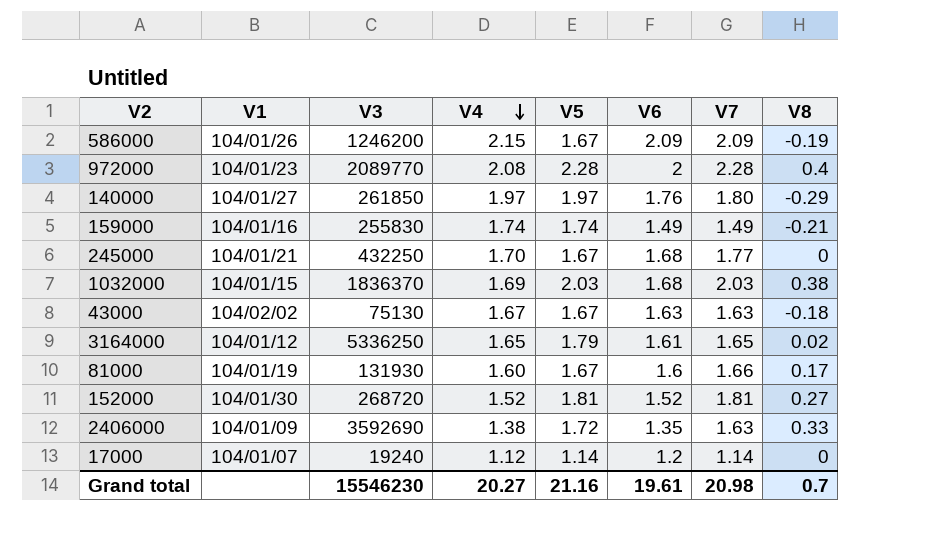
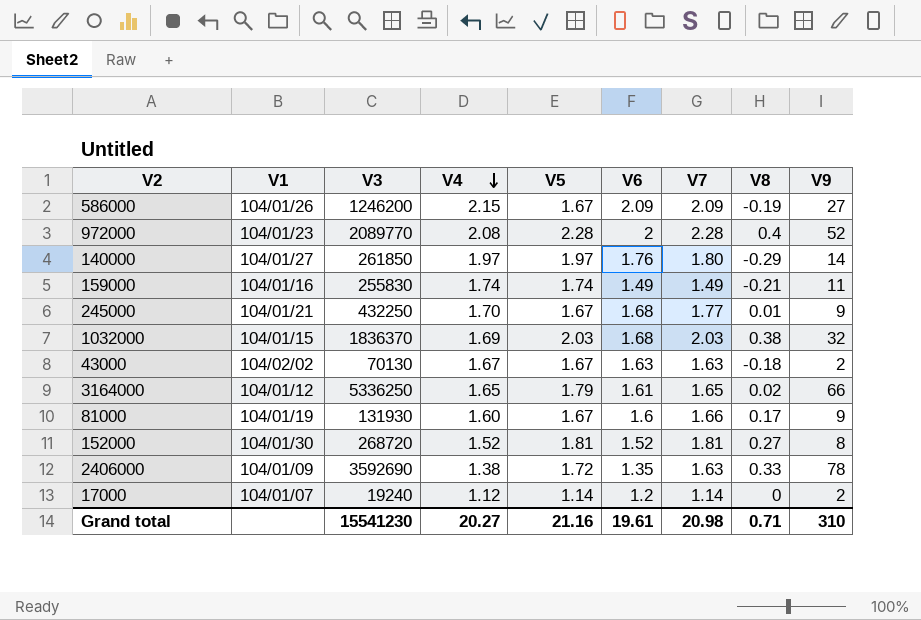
column V9 | position: none -> 9
245000 | V8: 0 -> 0.01
43000 | V3: 75130 -> 70130
Grand total | V3: 15546230 -> 15541230
Grand total | V8: 0.7 -> 0.71

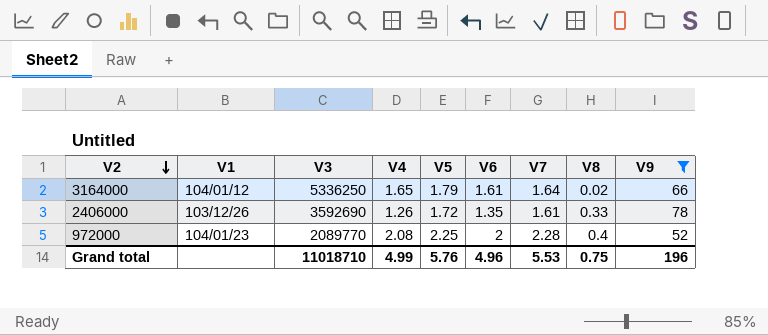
filter: none -> V9 >= 52
row order: V4 descending -> V2 descending
3164000 | V7: 1.65 -> 1.64
2406000 | V1: 104/01/09 -> 103/12/26
2406000 | V4: 1.38 -> 1.26
2406000 | V7: 1.63 -> 1.61
972000 | V5: 2.28 -> 2.25
Grand total | V3: 15541230 -> 11018710
Grand total | V4: 20.27 -> 4.99
Grand total | V5: 21.16 -> 5.76
Grand total | V6: 19.61 -> 4.96
Grand total | V7: 20.98 -> 5.53
Grand total | V8: 0.71 -> 0.75
Grand total | V9: 310 -> 196

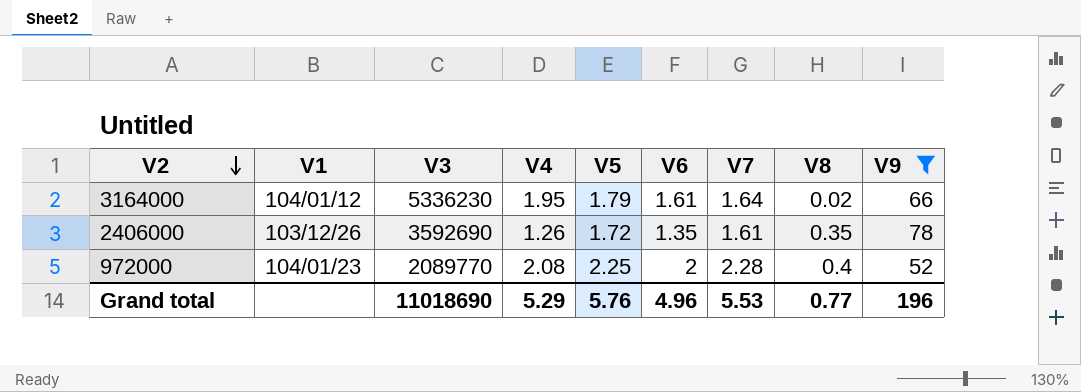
3164000 | V3: 5336250 -> 5336230
3164000 | V4: 1.65 -> 1.95
2406000 | V8: 0.33 -> 0.35
Grand total | V3: 11018710 -> 11018690
Grand total | V4: 4.99 -> 5.29
Grand total | V8: 0.75 -> 0.77

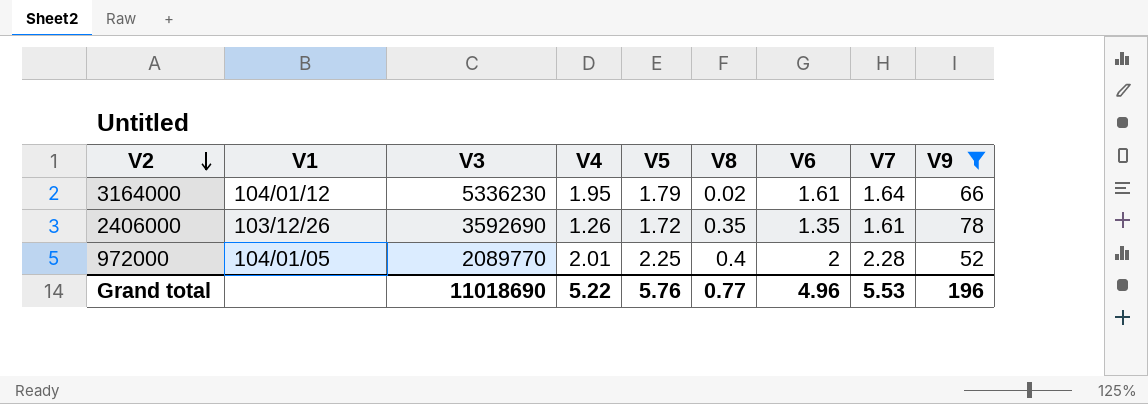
column V8 | position: 8 -> 6
972000 | V1: 104/01/23 -> 104/01/05
972000 | V4: 2.08 -> 2.01
Grand total | V4: 5.29 -> 5.22

